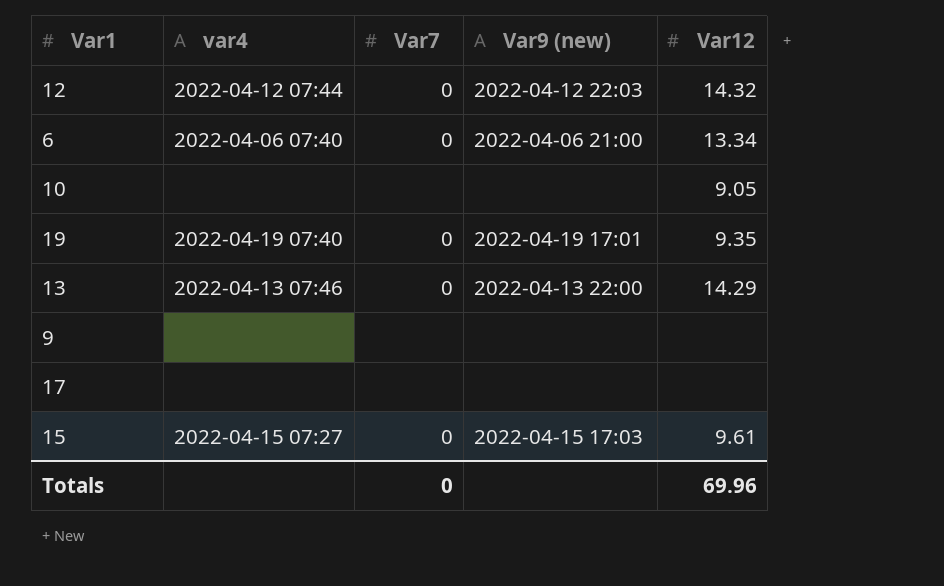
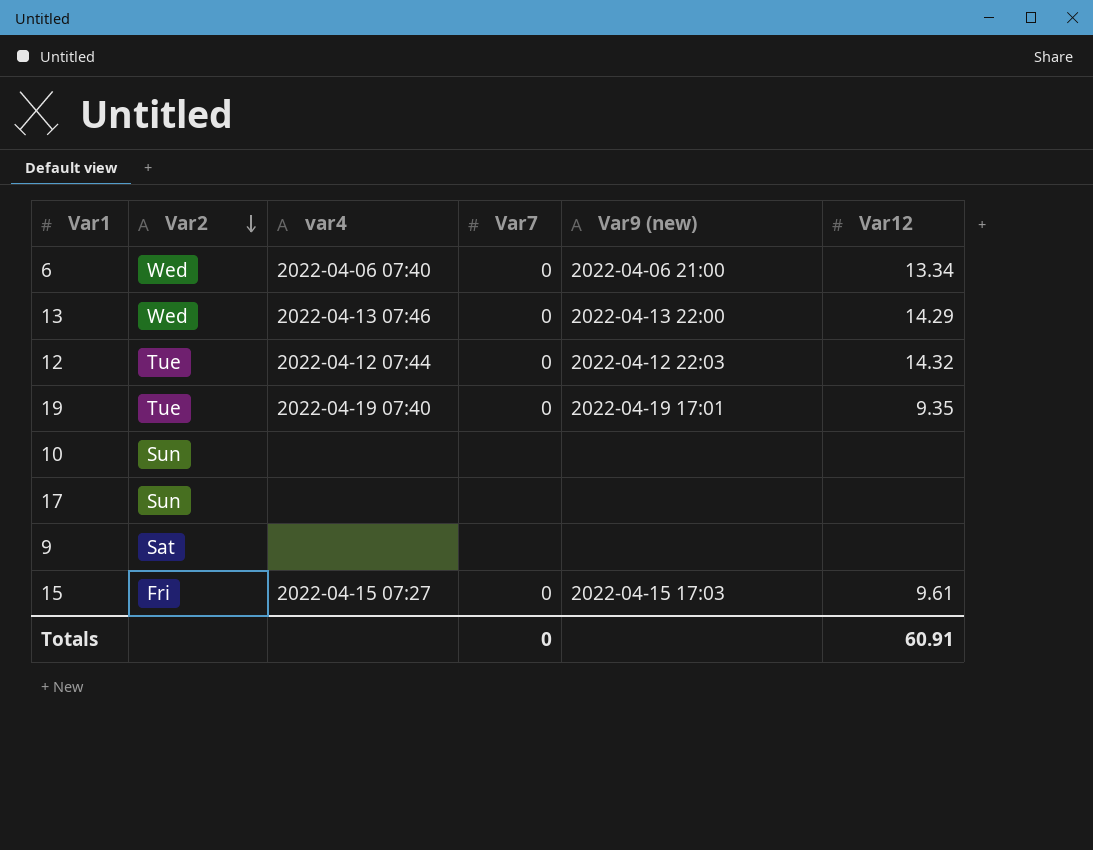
row order: none -> Var2 descending
column Var2 | position: none -> 2
10 | Var12: 9.05 -> none
Totals | Var12: 69.96 -> 60.91

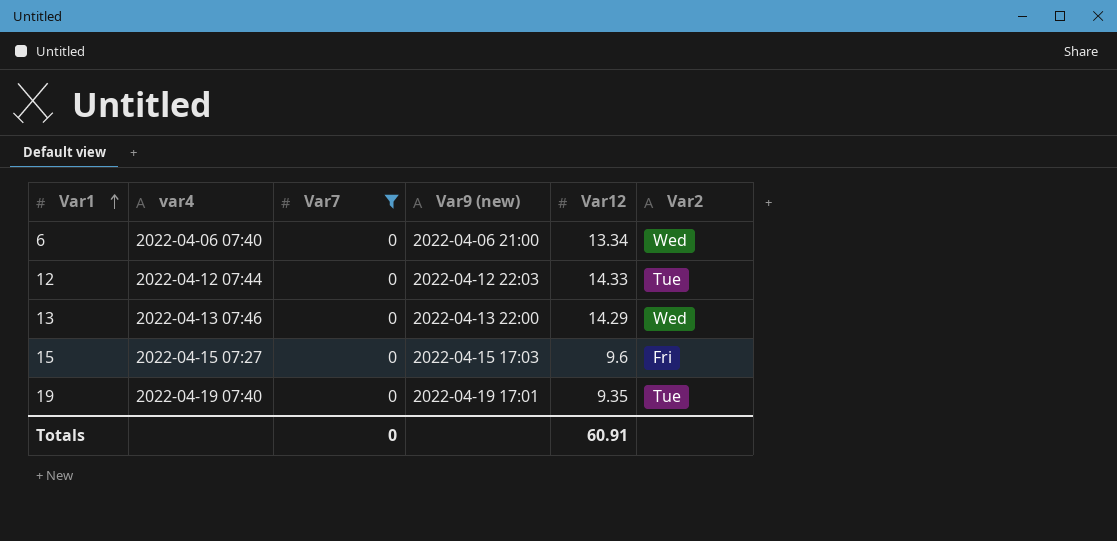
filter: none -> Var7 = 0
row order: Var2 descending -> Var1 ascending
column Var2 | position: 2 -> 6
12 | Var12: 14.32 -> 14.33
15 | Var12: 9.61 -> 9.6

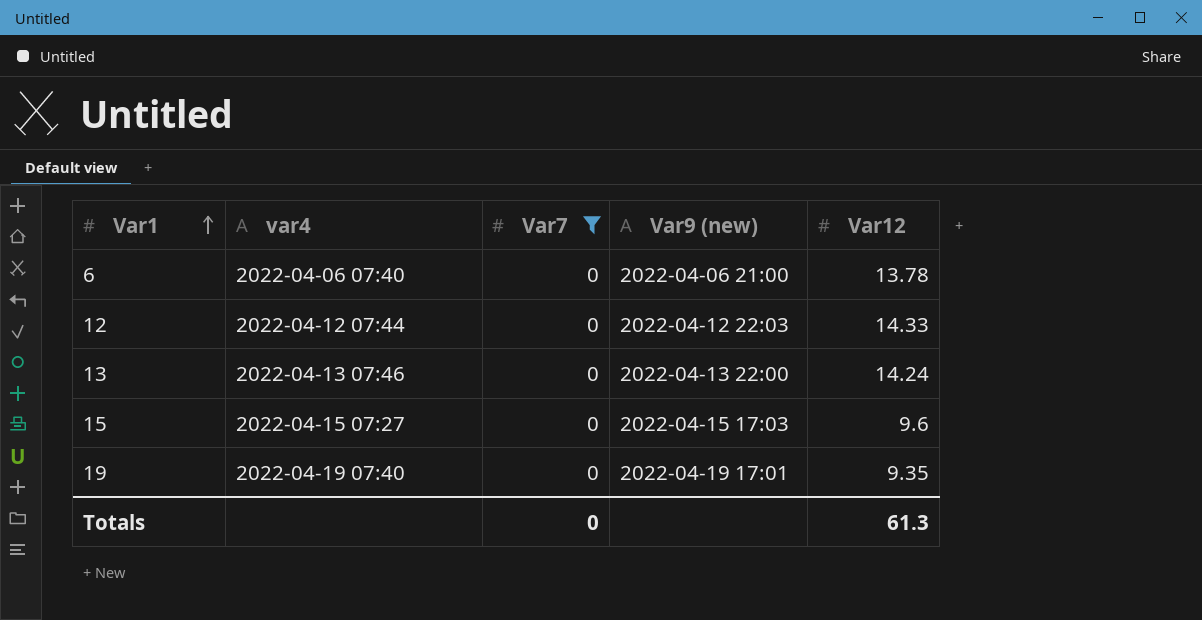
column Var2 | position: 6 -> none
6 | Var12: 13.34 -> 13.78
13 | Var12: 14.29 -> 14.24
Totals | Var12: 60.91 -> 61.3

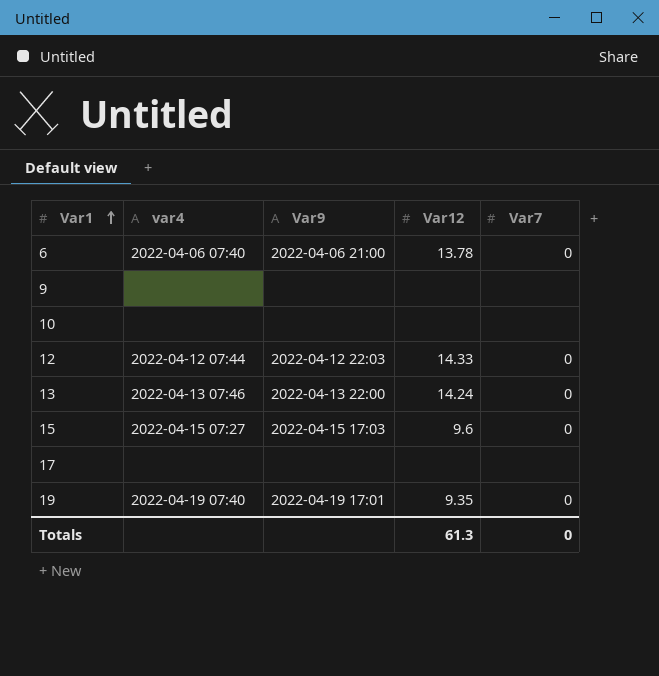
filter: Var7 = 0 -> none
column name: Var9 (new) -> Var9
column Var7 | position: 3 -> 5

